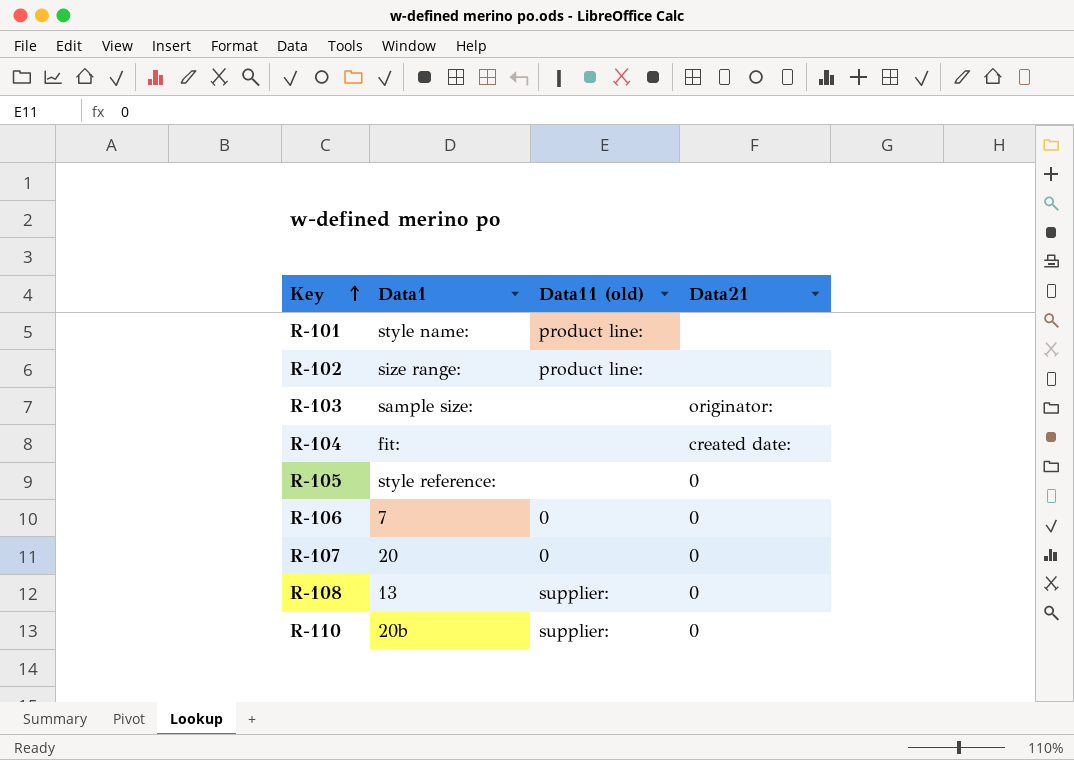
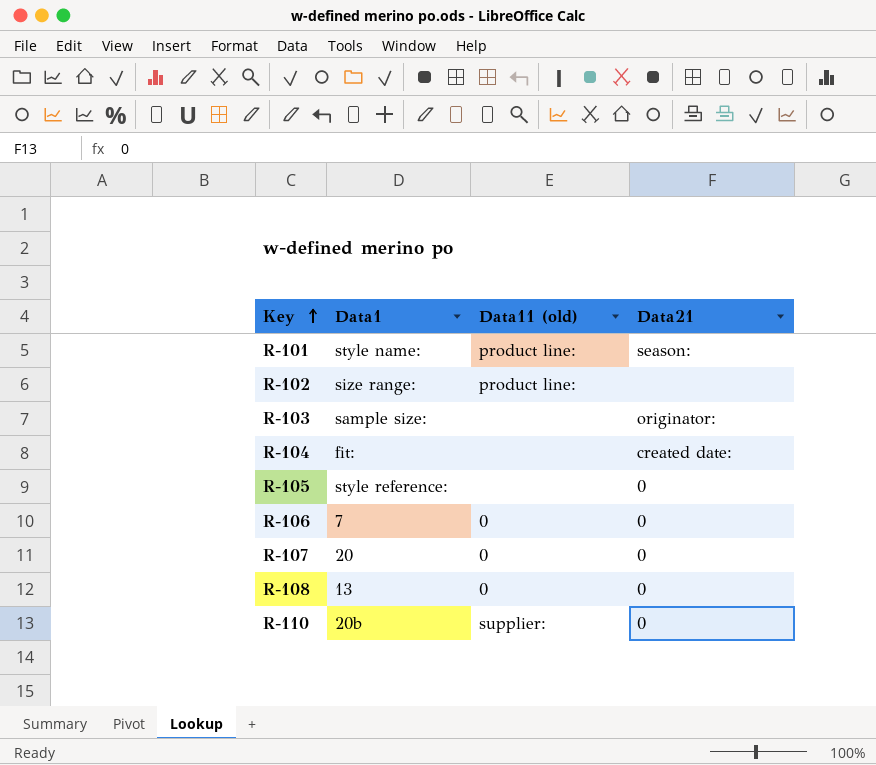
R-101 | Data21: none -> season:
R-108 | Data11 (old): supplier: -> 0

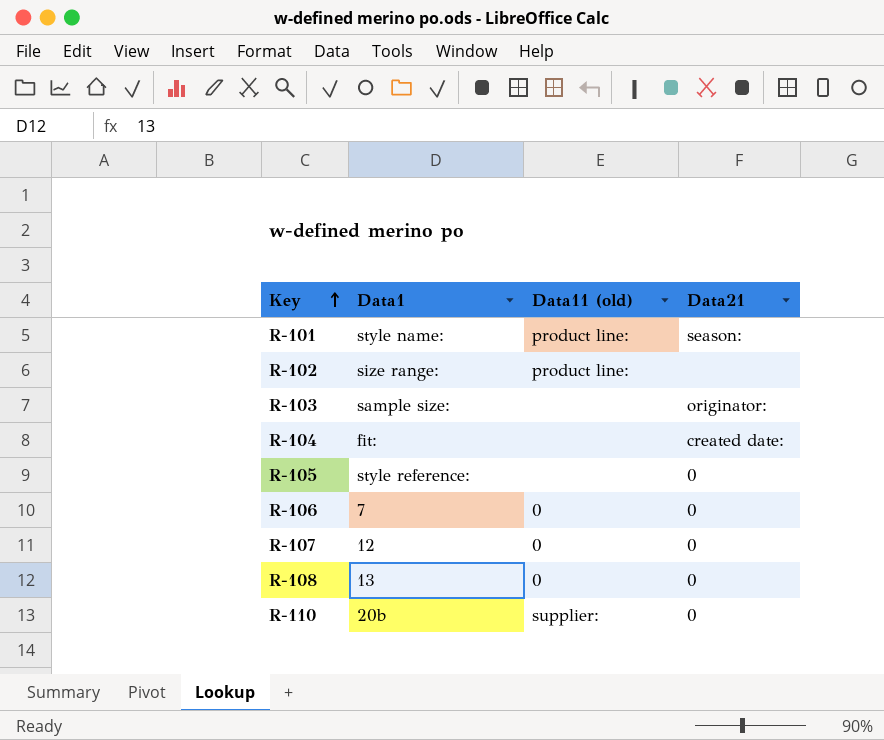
R-107 | Data1: 20 -> 12

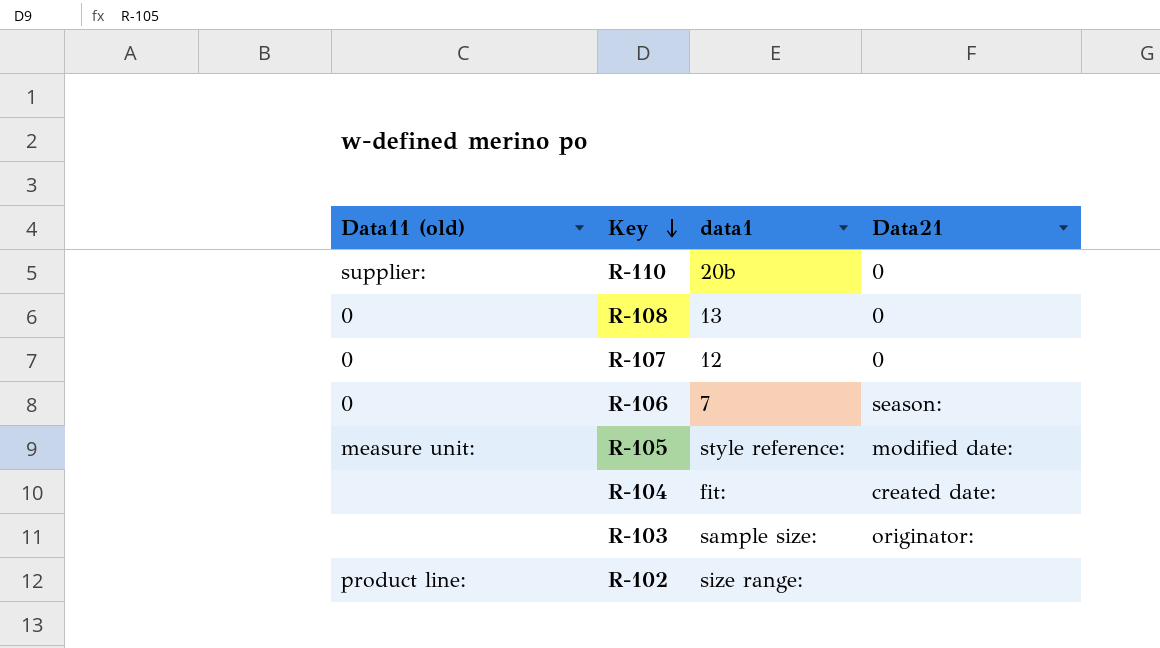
row order: Key ascending -> Key descending
column Data11 (old) | position: 3 -> 1
column name: Data1 -> data1
row R-101: style name: | product line: | season: -> none
R-106 | Data21: 0 -> season:
R-105 | Data11 (old): none -> measure unit:
R-105 | Data21: 0 -> modified date:

